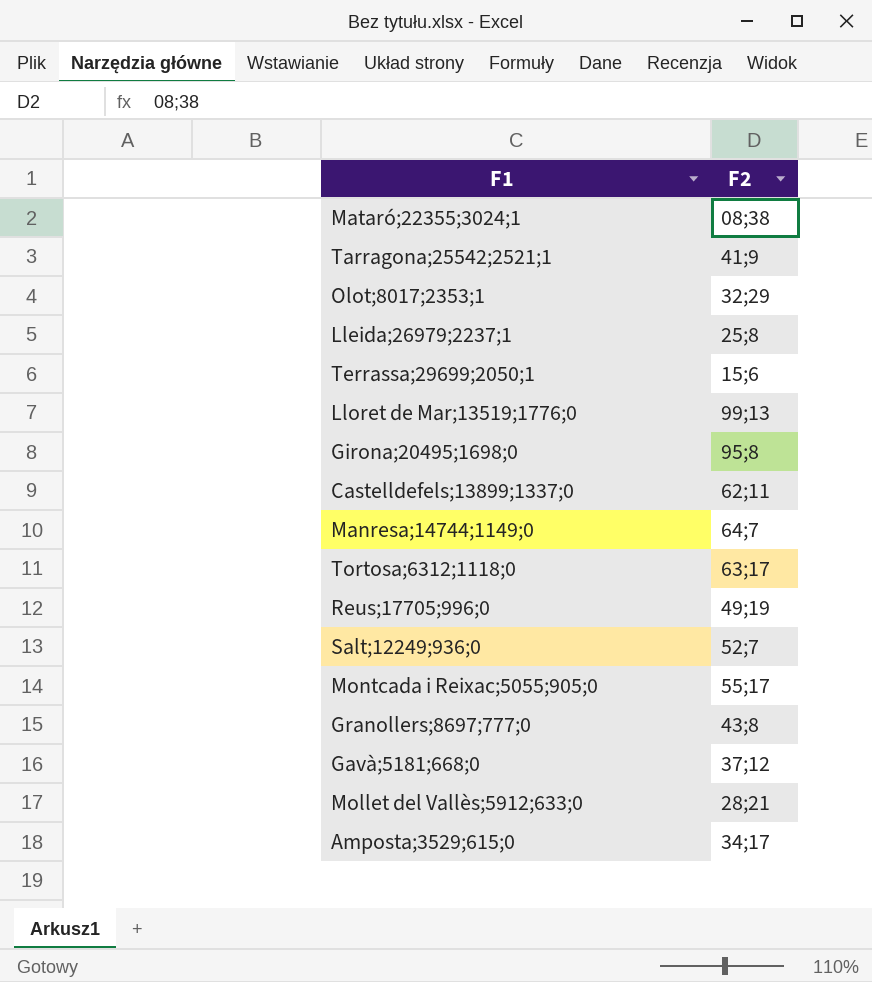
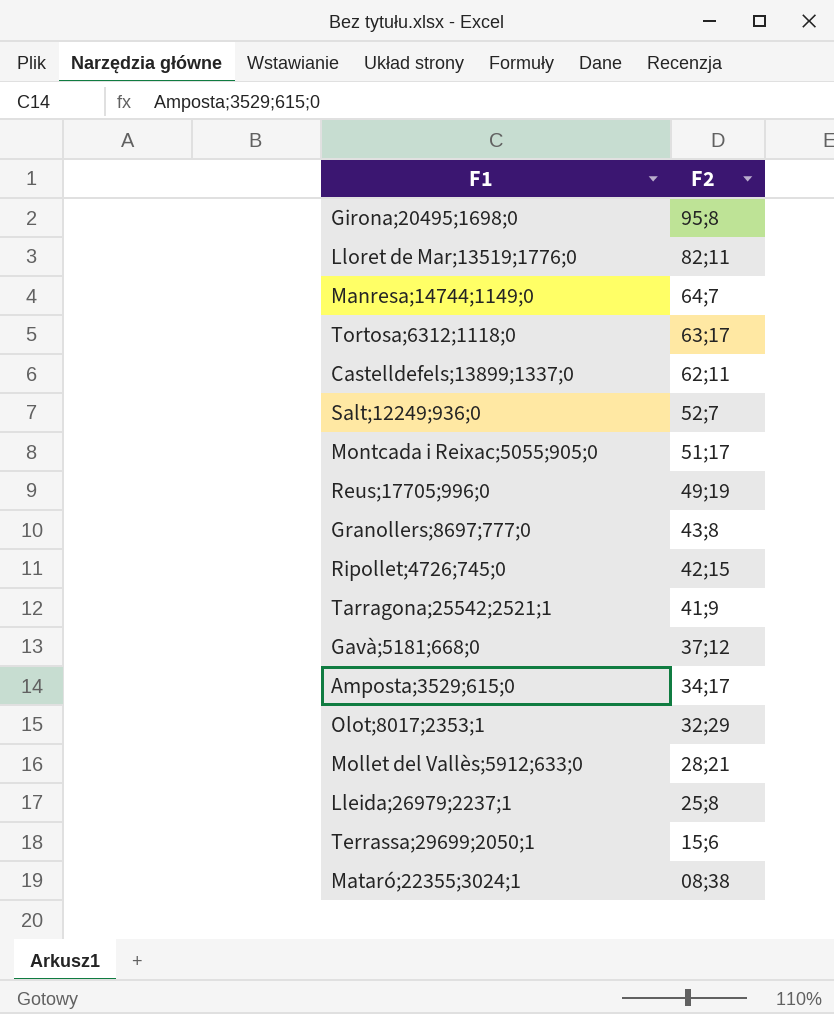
row order: none -> F2 descending
Lloret de Mar;13519;1776;0 | F2: 99;13 -> 82;11
Montcada i Reixac;5055;905;0 | F2: 55;17 -> 51;17
row Ripollet;4726;745;0: none -> 42;15

